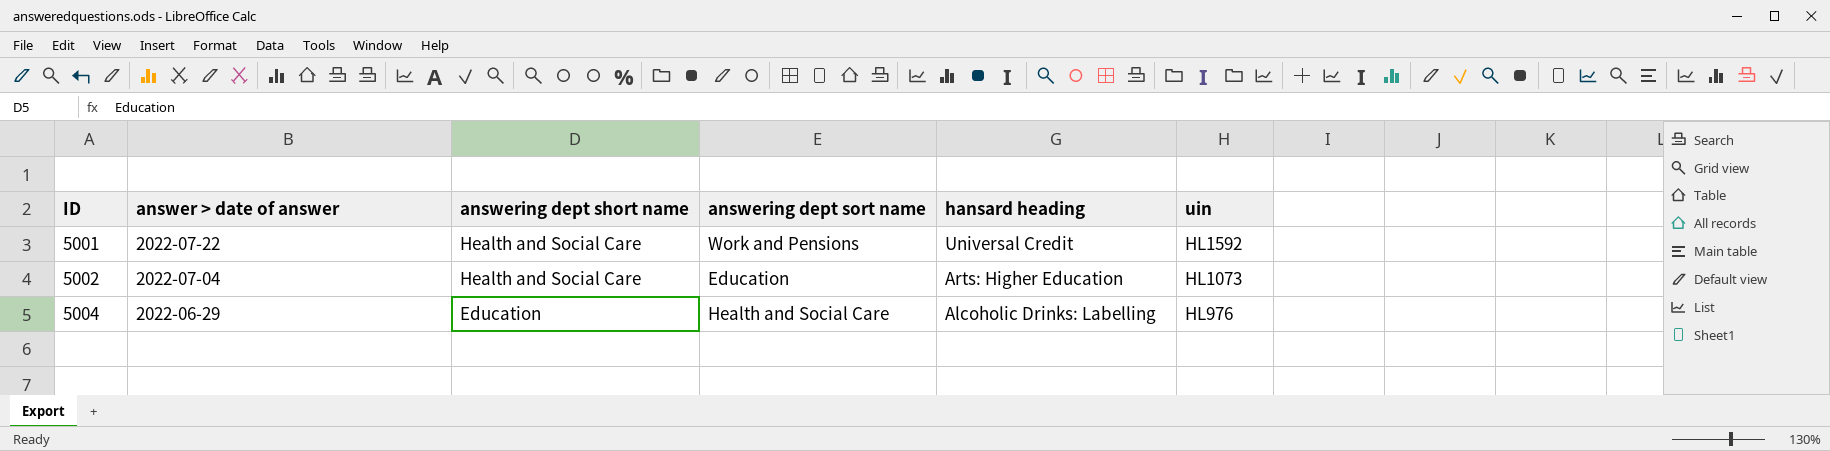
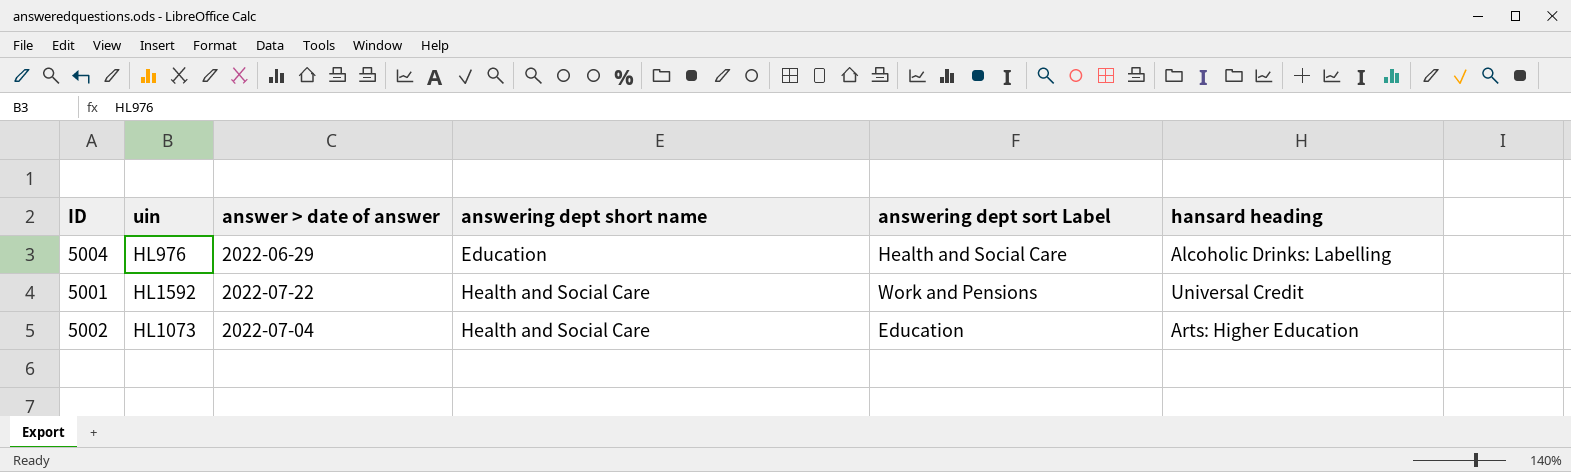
row order: ID ascending -> answering dept short name ascending
column uin | position: 6 -> 2
column name: answering dept sort name -> answering dept sort Label

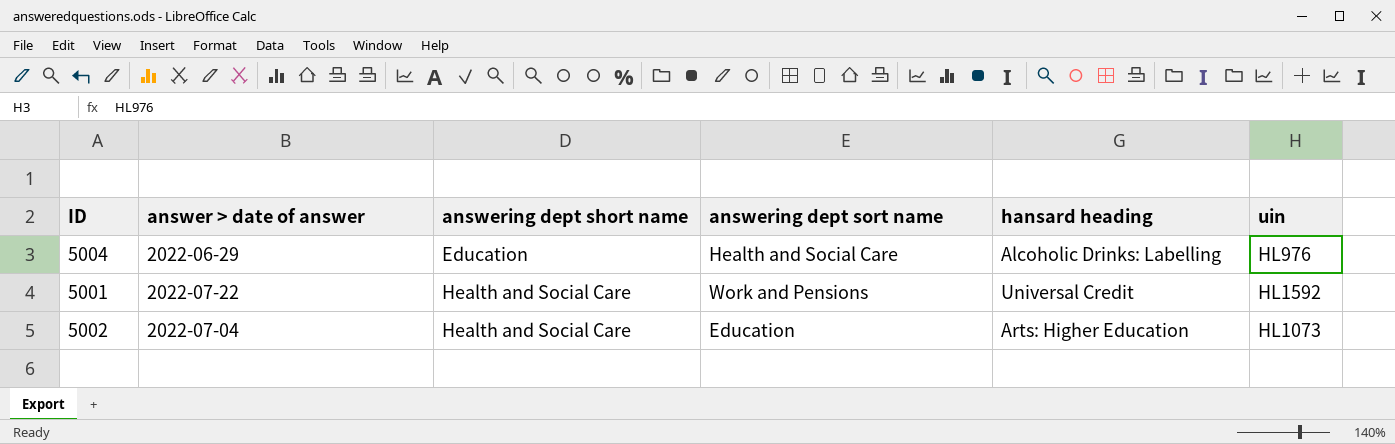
column name: answering dept sort Label -> answering dept sort name
column uin | position: 2 -> 6

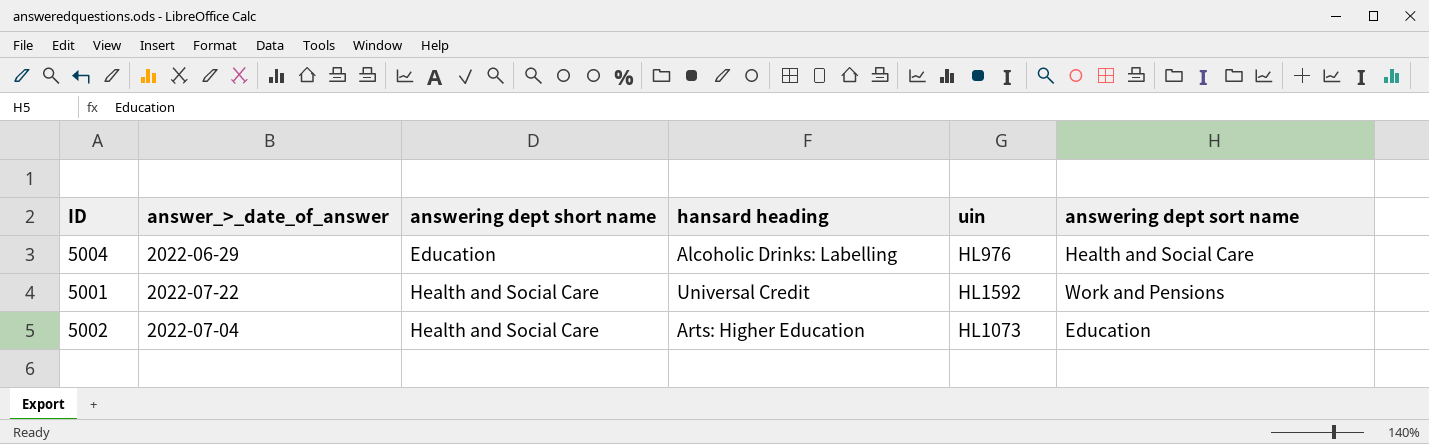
column name: answer > date of answer -> answer_>_date_of_answer
column answering dept sort name | position: 4 -> 6

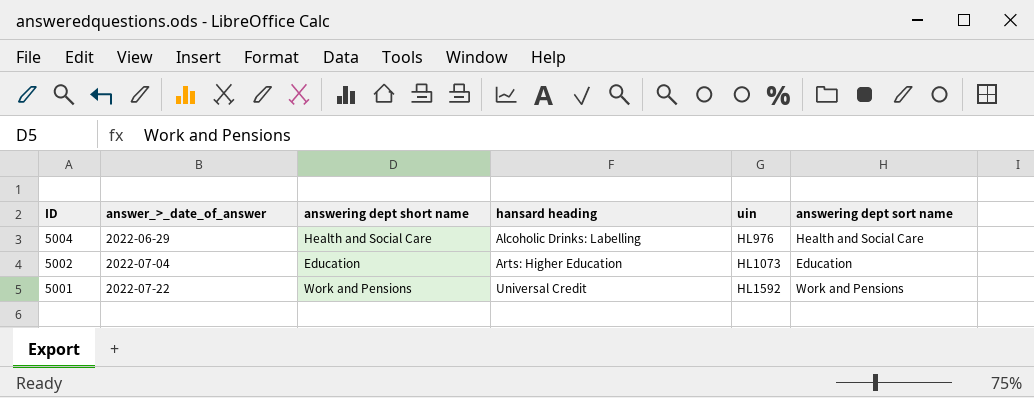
row order: answering dept short name ascending -> ID descending
5004 | answering dept short name: Education -> Health and Social Care
5002 | answering dept short name: Health and Social Care -> Education
5001 | answering dept short name: Health and Social Care -> Work and Pensions

